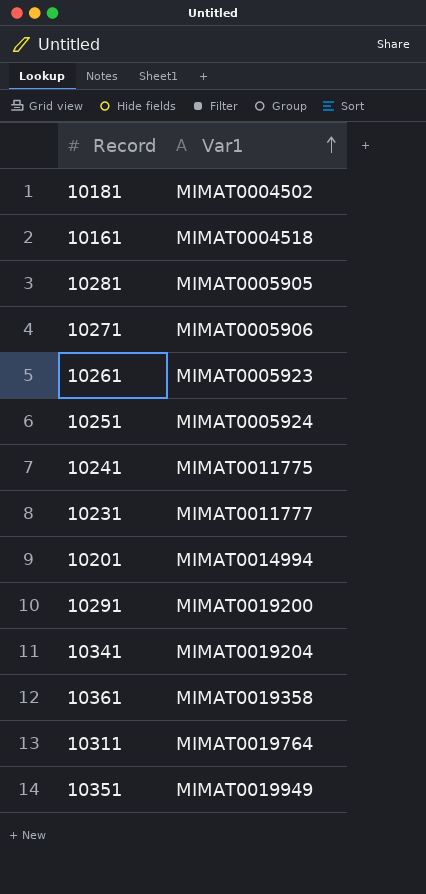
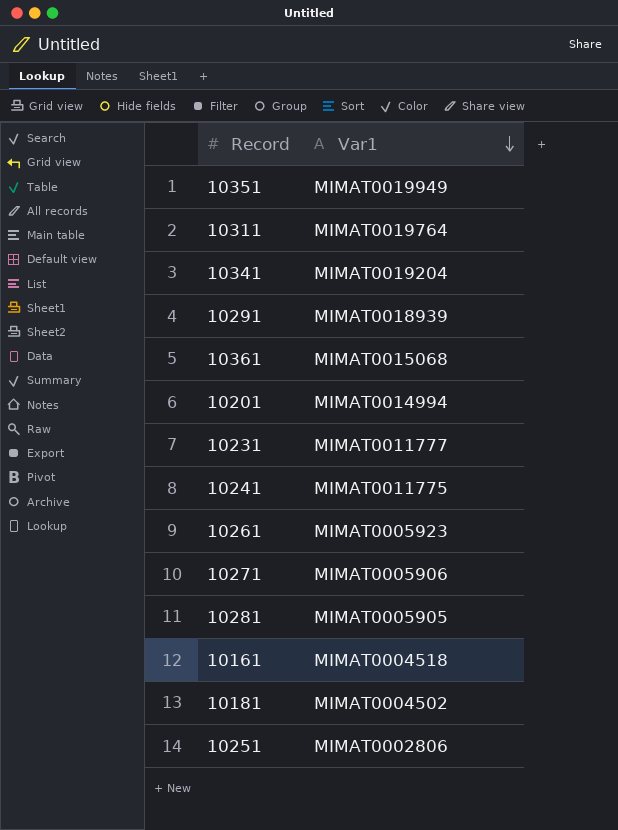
row order: Var1 ascending -> Var1 descending
10291 | Var1: MIMAT0019200 -> MIMAT0018939
10361 | Var1: MIMAT0019358 -> MIMAT0015068
10251 | Var1: MIMAT0005924 -> MIMAT0002806

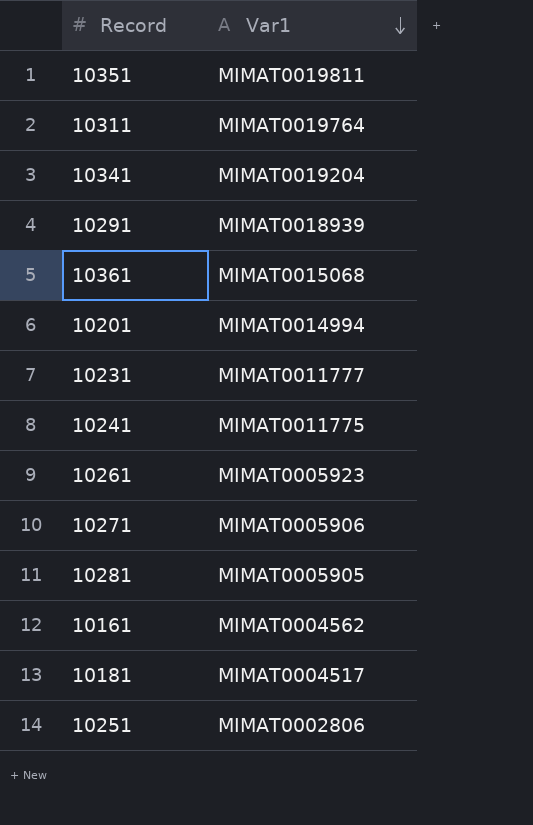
10351 | Var1: MIMAT0019949 -> MIMAT0019811
10161 | Var1: MIMAT0004518 -> MIMAT0004562
10181 | Var1: MIMAT0004502 -> MIMAT0004517

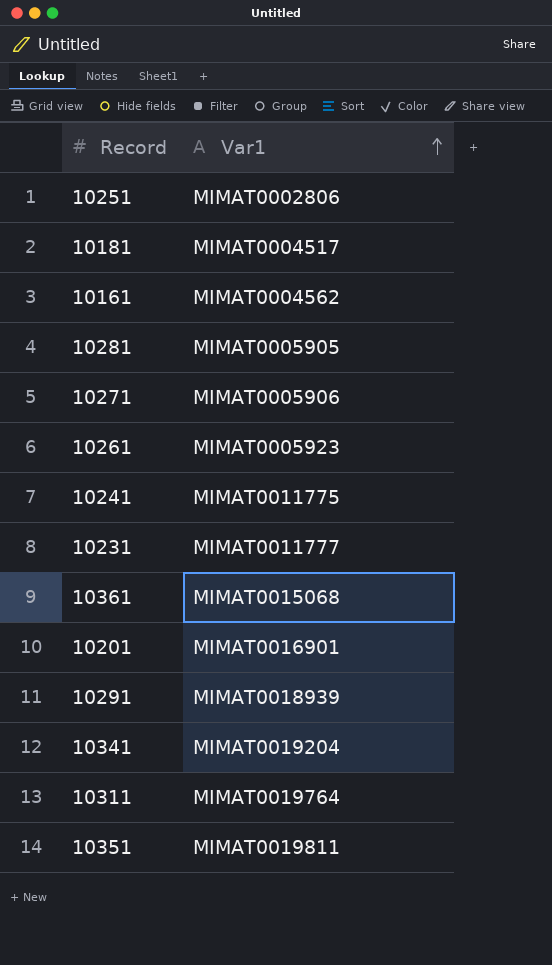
row order: Var1 descending -> Var1 ascending
10201 | Var1: MIMAT0014994 -> MIMAT0016901

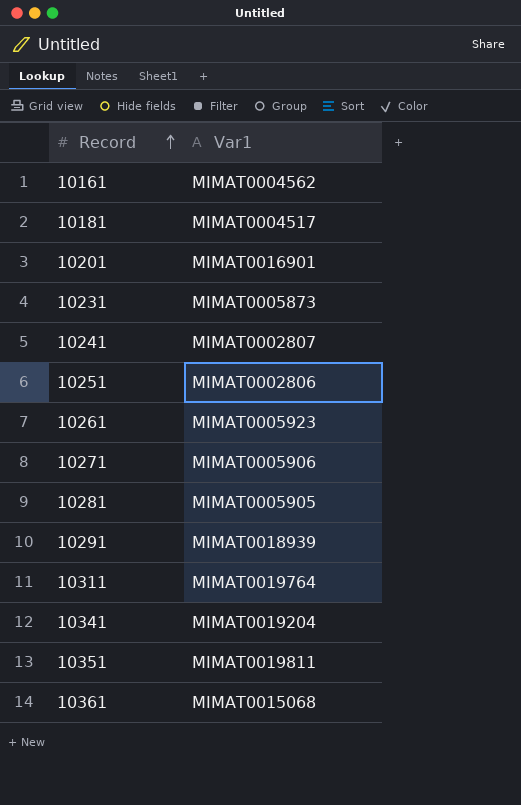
row order: Var1 ascending -> Record ascending
10231 | Var1: MIMAT0011777 -> MIMAT0005873
10241 | Var1: MIMAT0011775 -> MIMAT0002807

